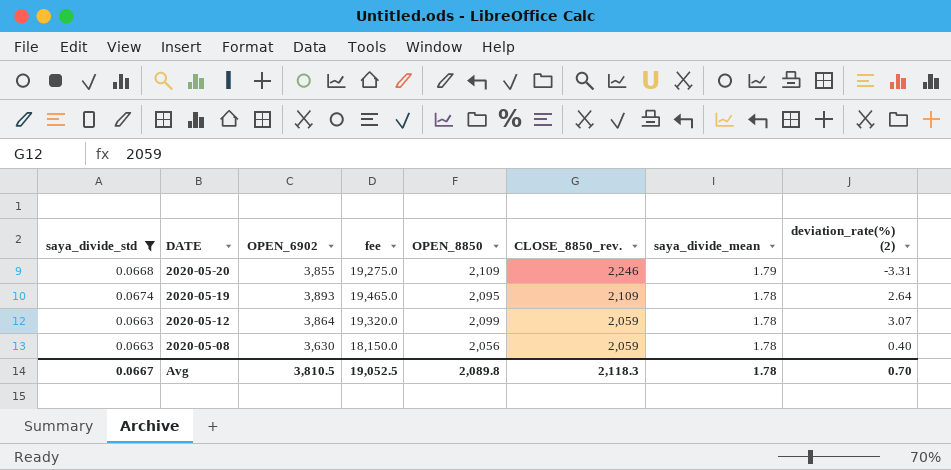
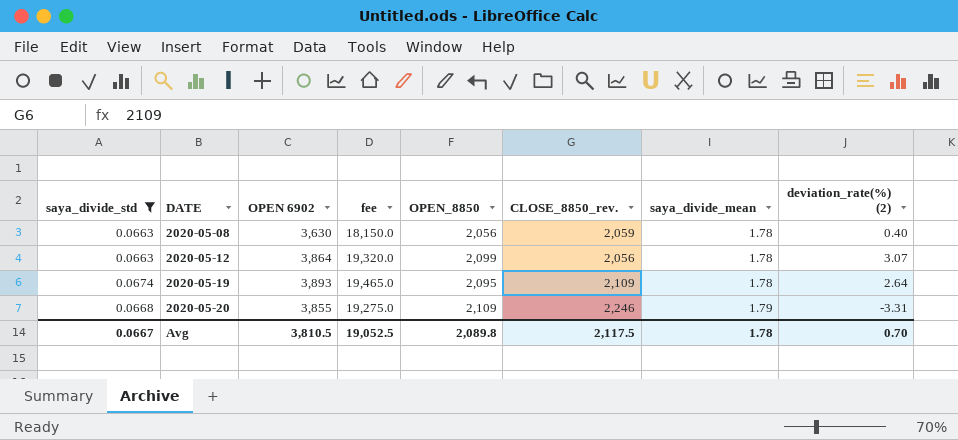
row order: DATE descending -> DATE ascending
column name: OPEN_6902 -> OPEN 6902
2020-05-12 | CLOSE_8850_rev.: 2,059 -> 2,056
Avg | CLOSE_8850_rev.: 2,118.3 -> 2,117.5

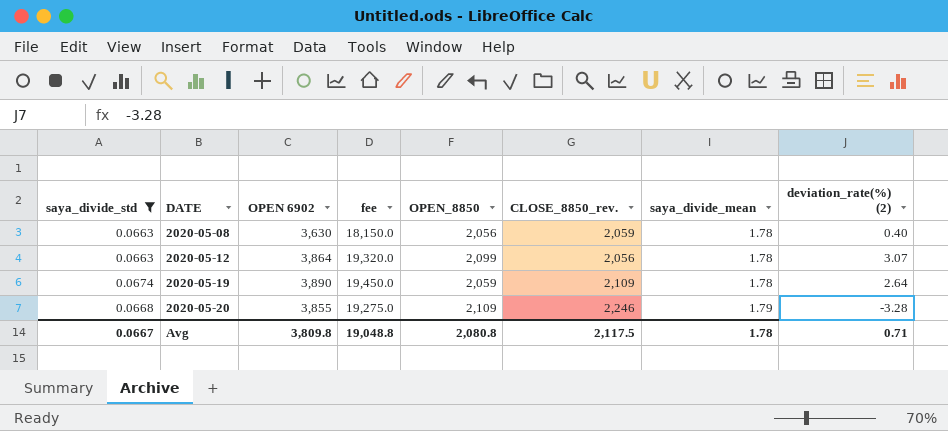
2020-05-19 | OPEN 6902: 3,893 -> 3,890
2020-05-19 | fee: 19,465.0 -> 19,450.0
2020-05-19 | OPEN_8850: 2,095 -> 2,059
2020-05-20 | deviation_rate(%) (2): -3.31 -> -3.28
Avg | OPEN 6902: 3,810.5 -> 3,809.8
Avg | fee: 19,052.5 -> 19,048.8
Avg | OPEN_8850: 2,089.8 -> 2,080.8
Avg | deviation_rate(%) (2): 0.70 -> 0.71

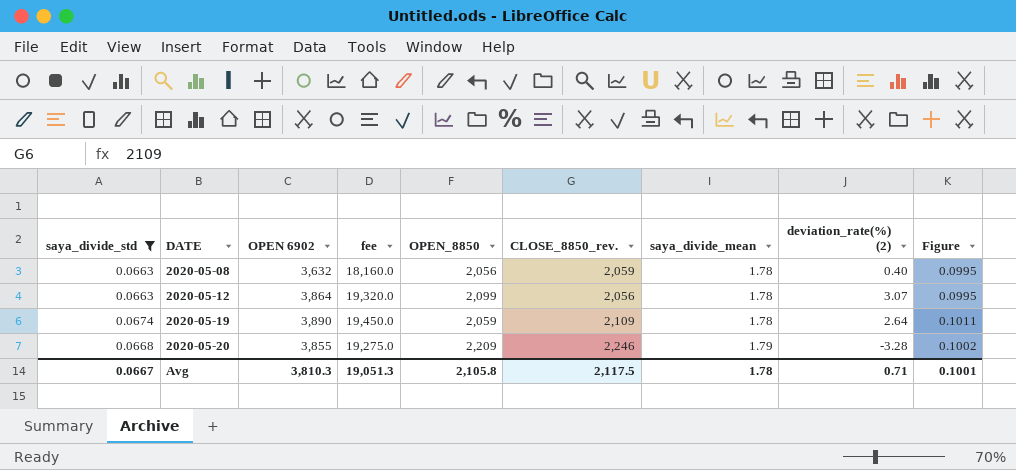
column Figure | formula: none -> [saya_divide_std] * 1.5
2020-05-08 | OPEN 6902: 3,630 -> 3,632
2020-05-08 | fee: 18,150.0 -> 18,160.0
2020-05-20 | OPEN_8850: 2,109 -> 2,209
Avg | OPEN 6902: 3,809.8 -> 3,810.3
Avg | fee: 19,048.8 -> 19,051.3
Avg | OPEN_8850: 2,080.8 -> 2,105.8

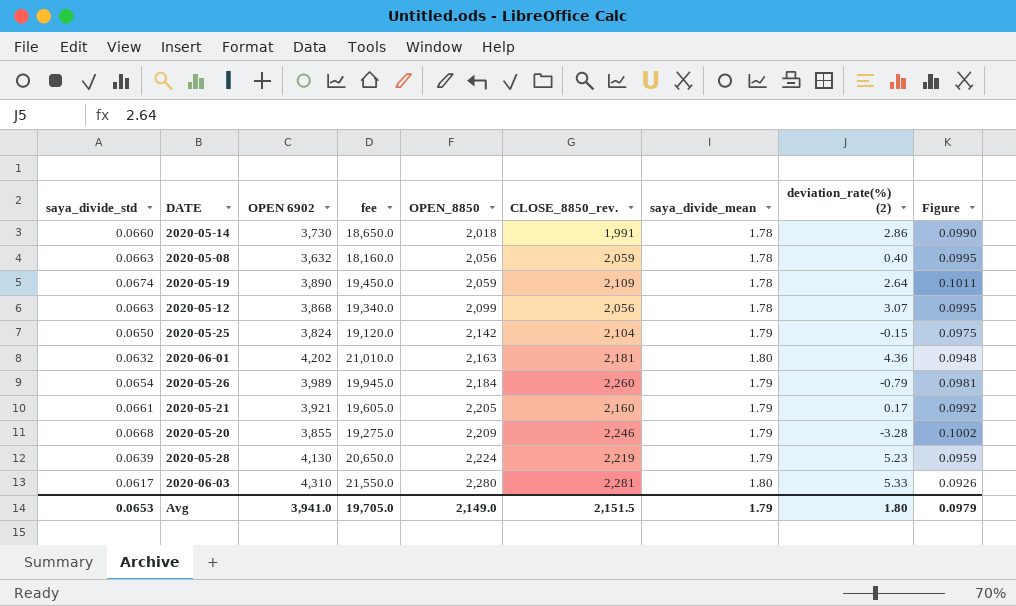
filter: saya_divide_std >= 0.0663 -> none
row order: DATE ascending -> OPEN_8850 ascending
2020-05-12 | OPEN 6902: 3,864 -> 3,868
2020-05-12 | fee: 19,320.0 -> 19,340.0
Avg | saya_divide_std: 0.0667 -> 0.0653
Avg | OPEN 6902: 3,810.3 -> 3,941.0
Avg | fee: 19,051.3 -> 19,705.0
Avg | OPEN_8850: 2,105.8 -> 2,149.0
Avg | CLOSE_8850_rev.: 2,117.5 -> 2,151.5
Avg | saya_divide_mean: 1.78 -> 1.79
Avg | deviation_rate(%) (2): 0.71 -> 1.80
Avg | Figure: 0.1001 -> 0.0979

